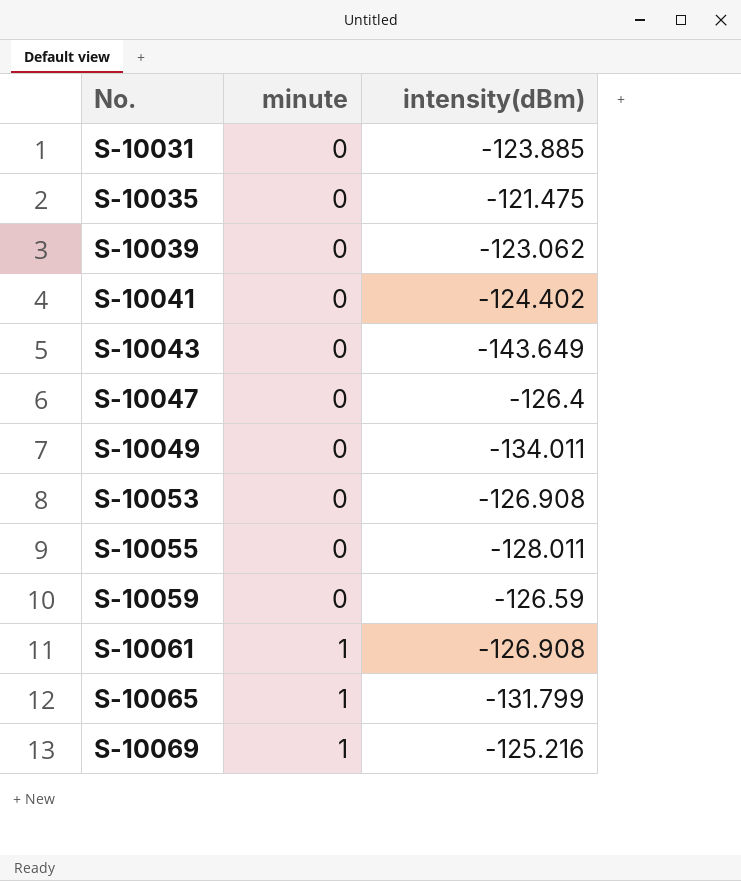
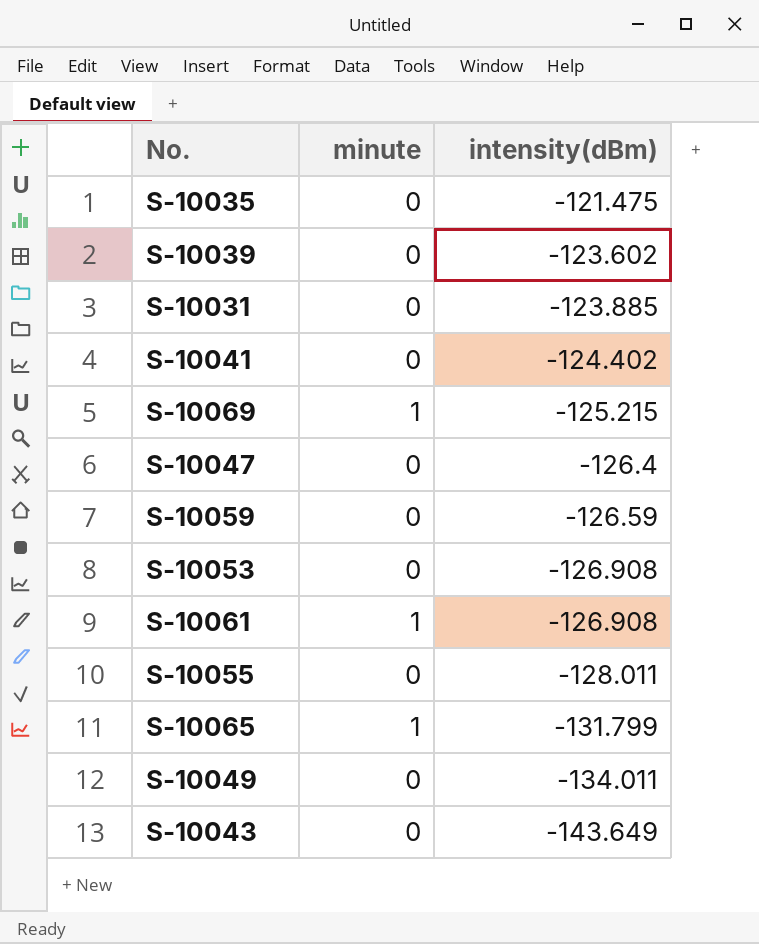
row order: No. ascending -> intensity(dBm) descending
S-10039 | intensity(dBm): -123.062 -> -123.602
S-10069 | intensity(dBm): -125.216 -> -125.215

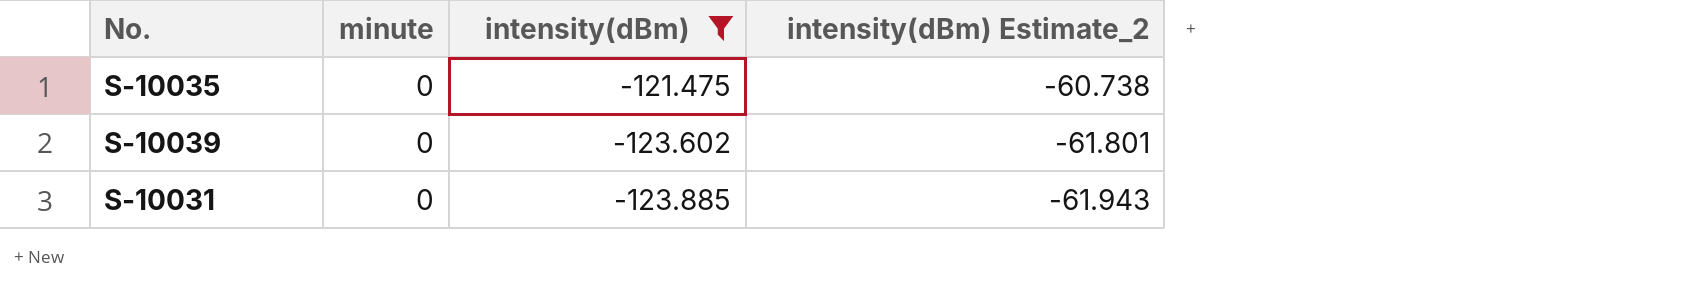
filter: none -> intensity(dBm) >= -123.885
column intensity(dBm) Estimate_2 | formula: none -> [intensity(dBm)] * 0.5

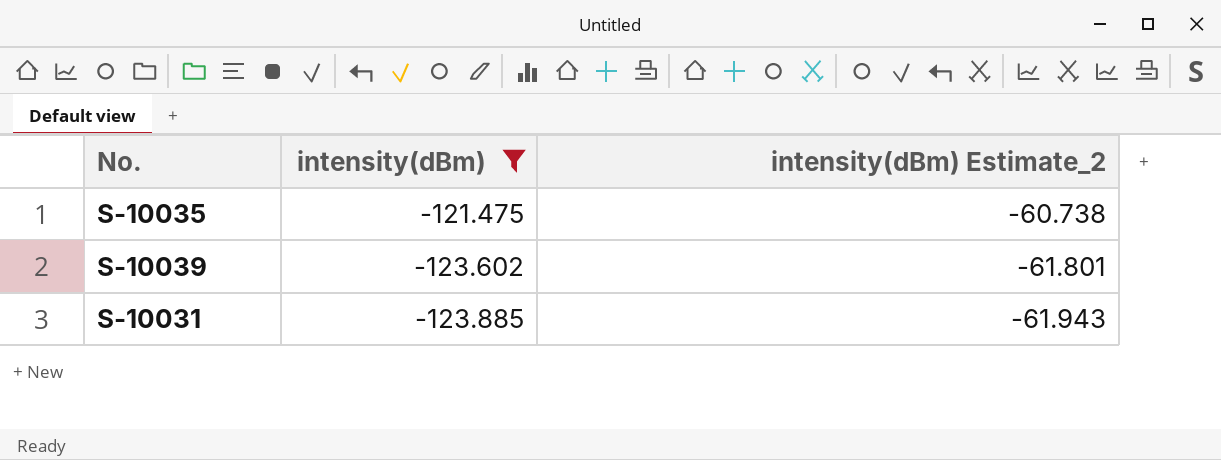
column minute | position: 2 -> none

